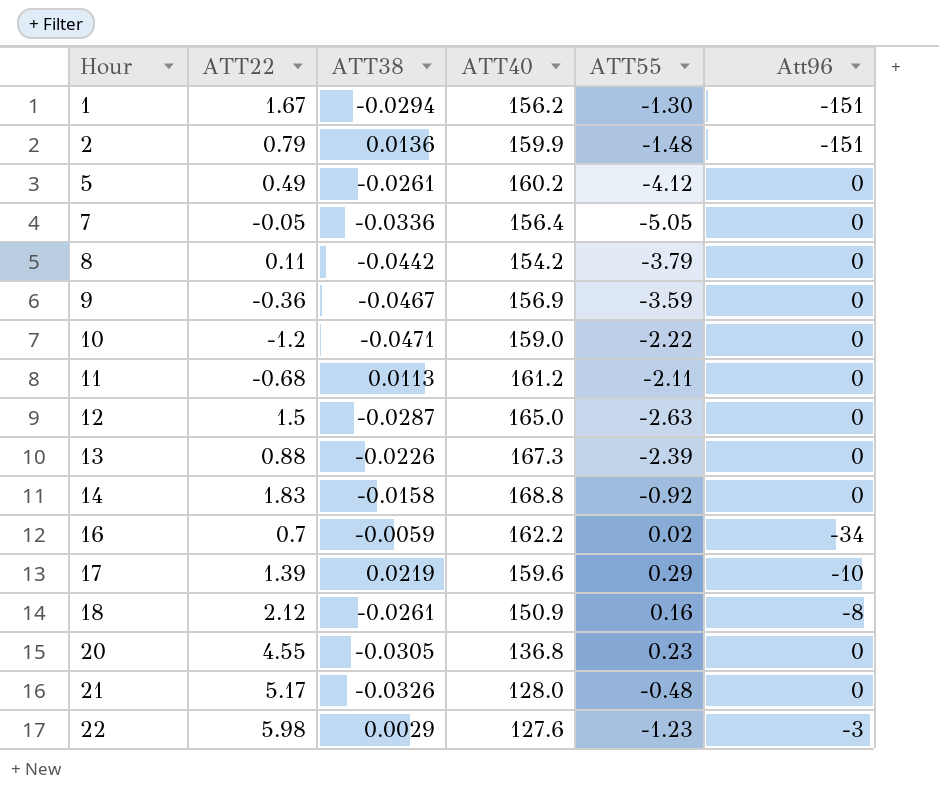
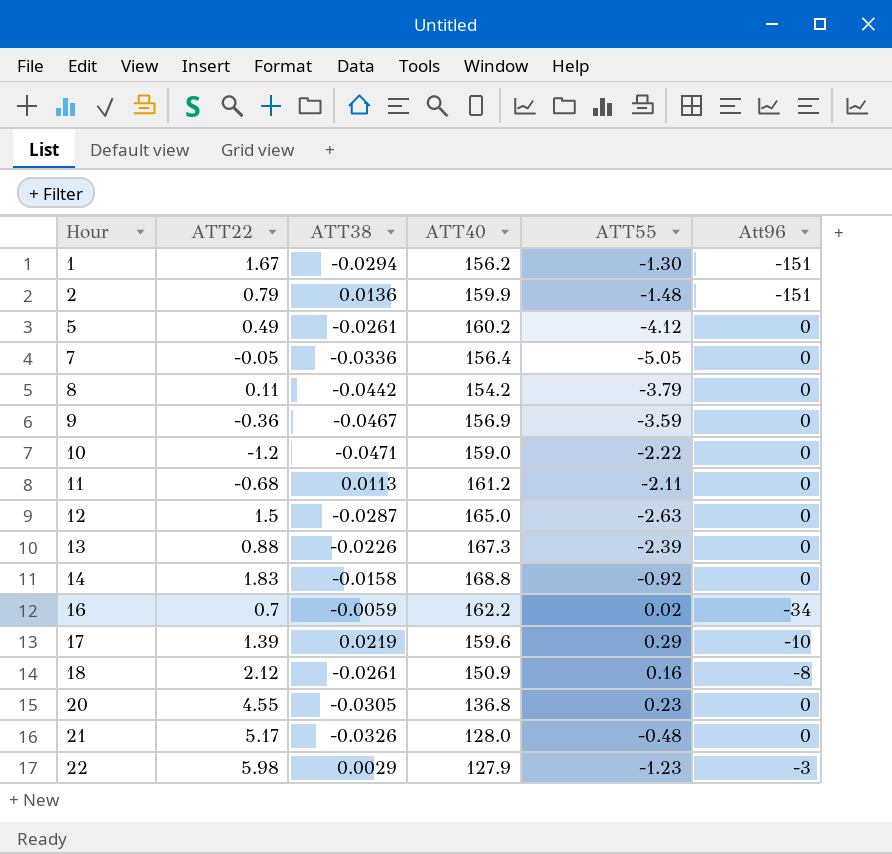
22 | ATT40: 127.6 -> 127.9

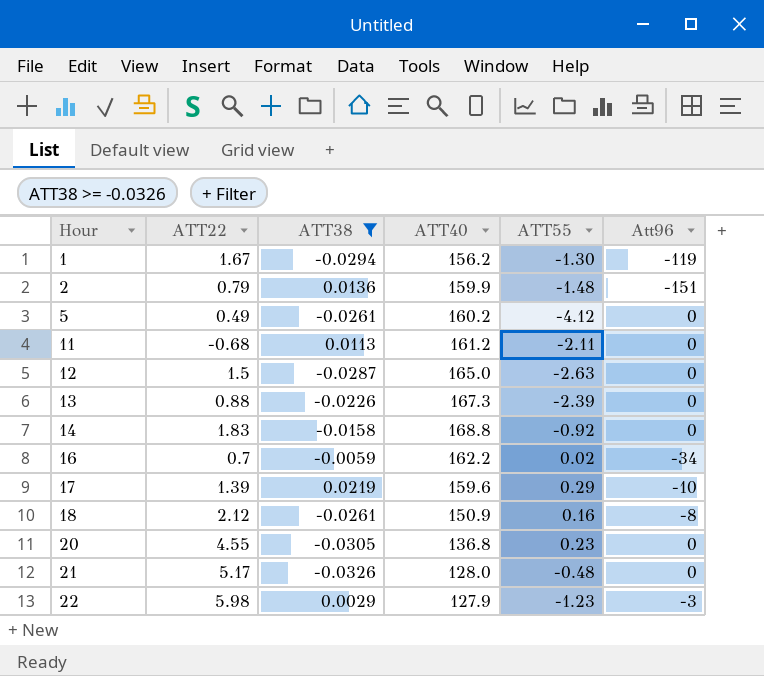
filter: none -> ATT38 >= -0.0326
1 | Att96: -151 -> -119

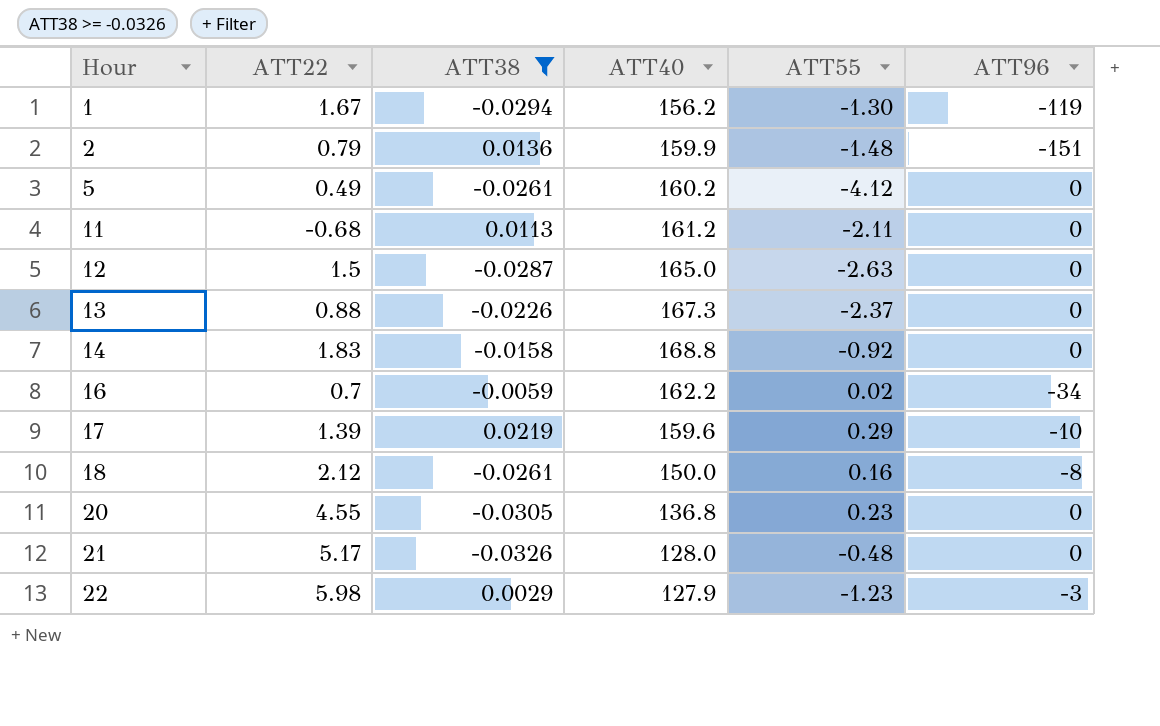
column name: Att96 -> ATT96
13 | ATT55: -2.39 -> -2.37
18 | ATT40: 150.9 -> 150.0

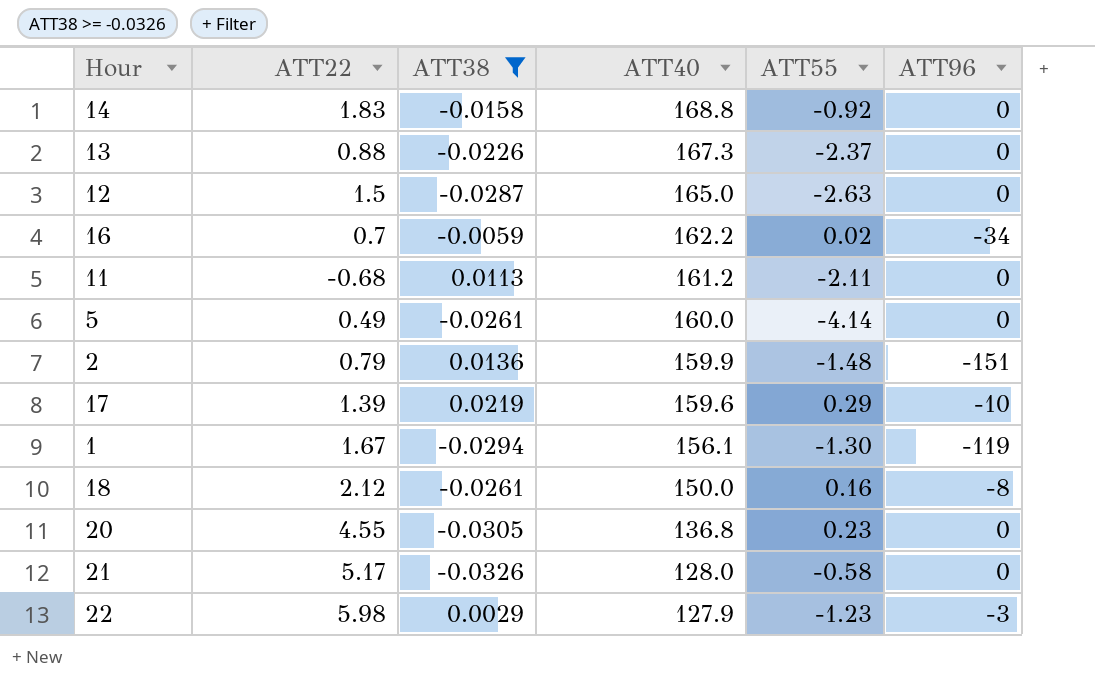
row order: Hour ascending -> ATT40 descending
5 | ATT40: 160.2 -> 160.0
5 | ATT55: -4.12 -> -4.14
1 | ATT40: 156.2 -> 156.1
21 | ATT55: -0.48 -> -0.58

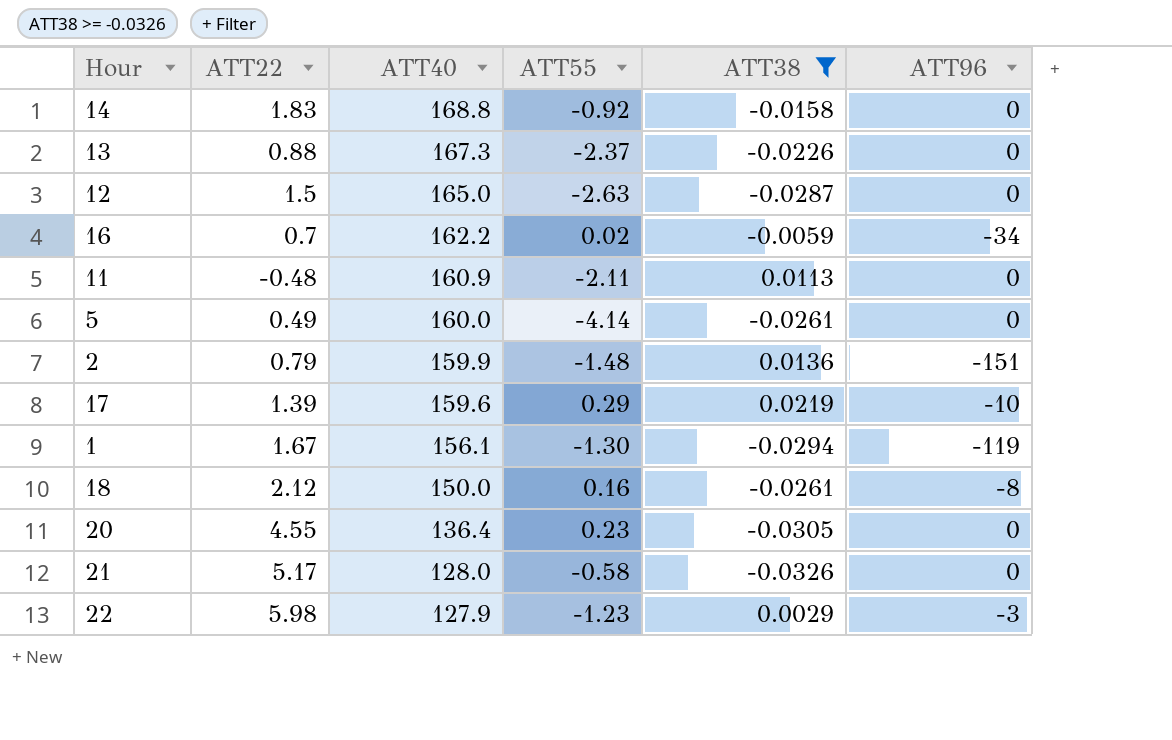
column ATT38 | position: 3 -> 5
11 | ATT22: -0.68 -> -0.48
11 | ATT40: 161.2 -> 160.9
20 | ATT40: 136.8 -> 136.4

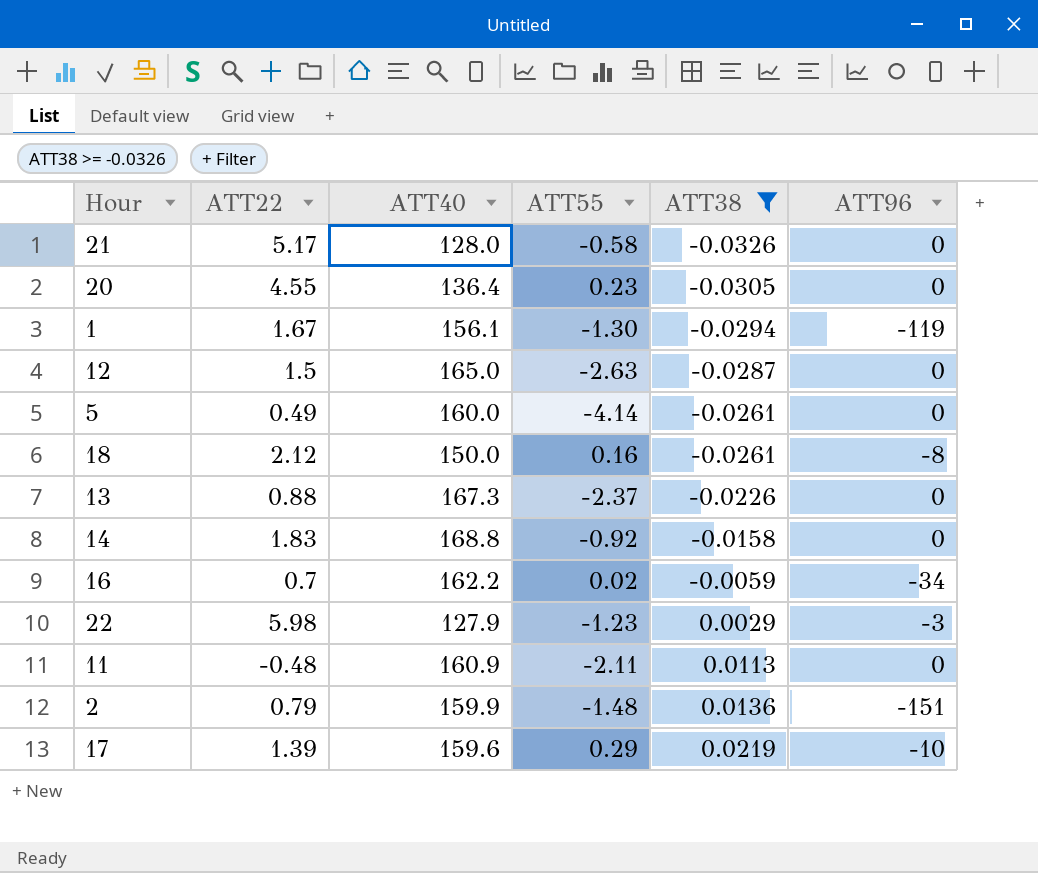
row order: ATT40 descending -> ATT38 ascending

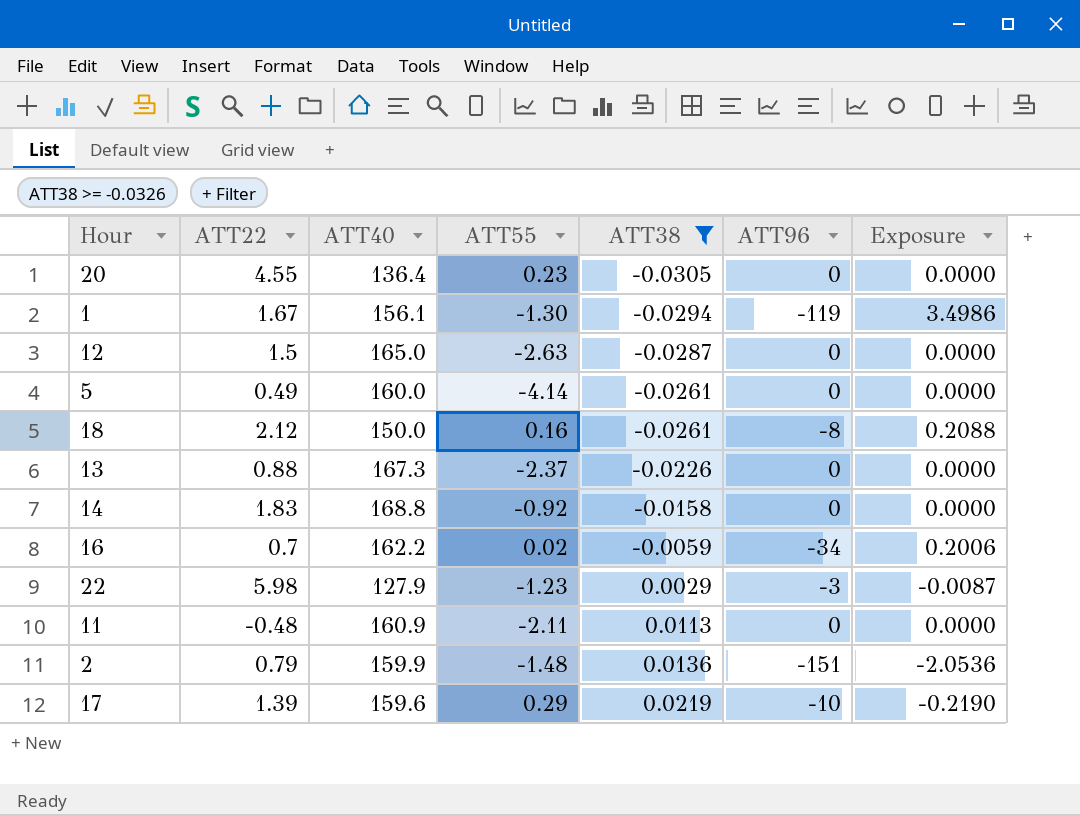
column Exposure | formula: none -> [ATT38] * [ATT96]
row 21: 5.17 | 128.0 | -0.58 | -0.0326 | 0 -> none

